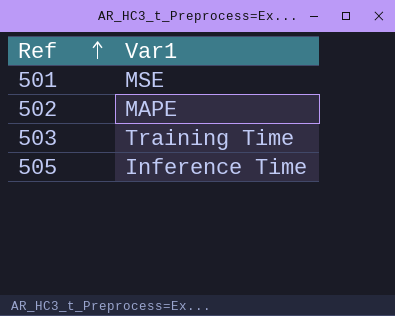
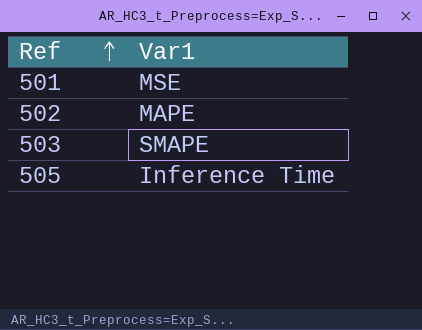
503 | Var1: Training Time -> SMAPE

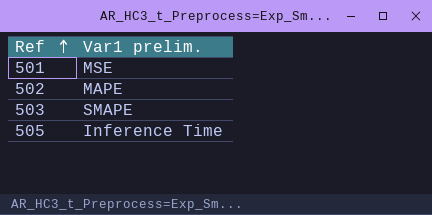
column name: Var1 -> Var1 prelim.

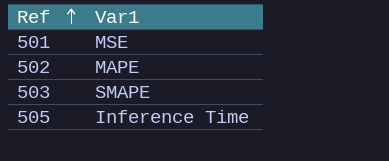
column name: Var1 prelim. -> Var1

